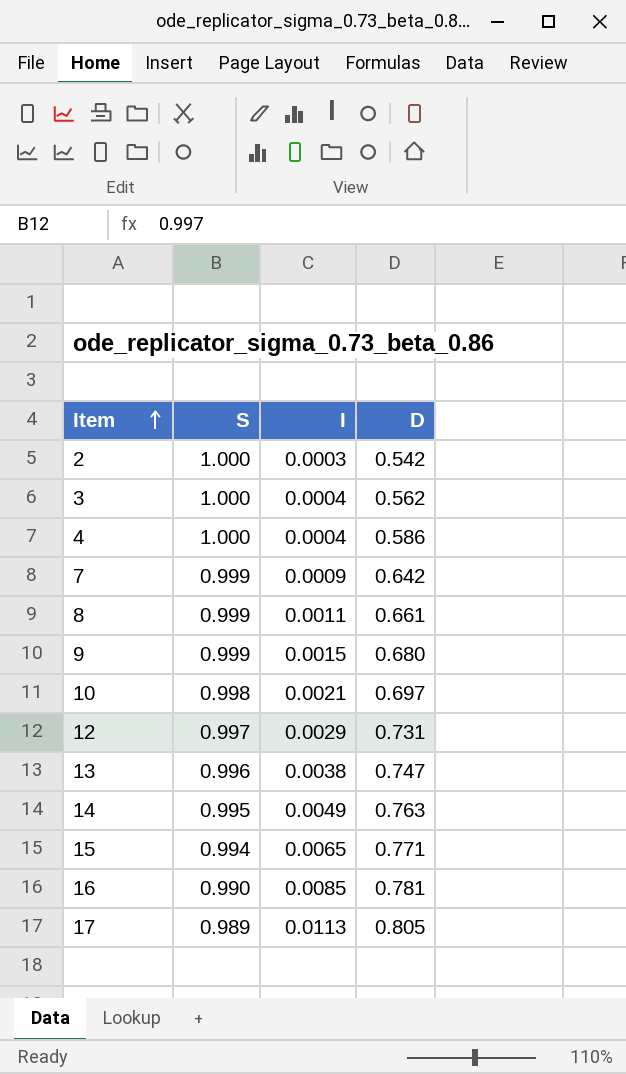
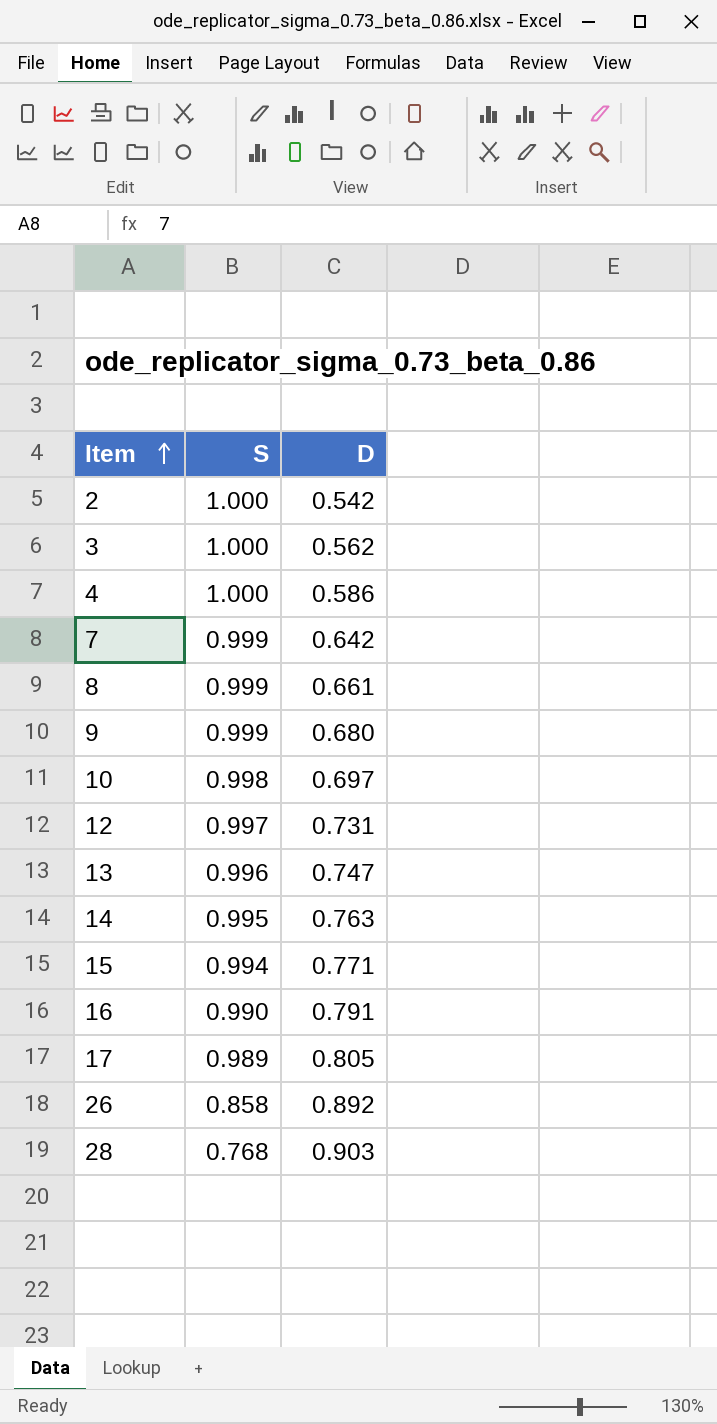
column I | position: 3 -> none
16 | D: 0.781 -> 0.791
row 26: none -> 0.858 | 0.892
row 28: none -> 0.768 | 0.903

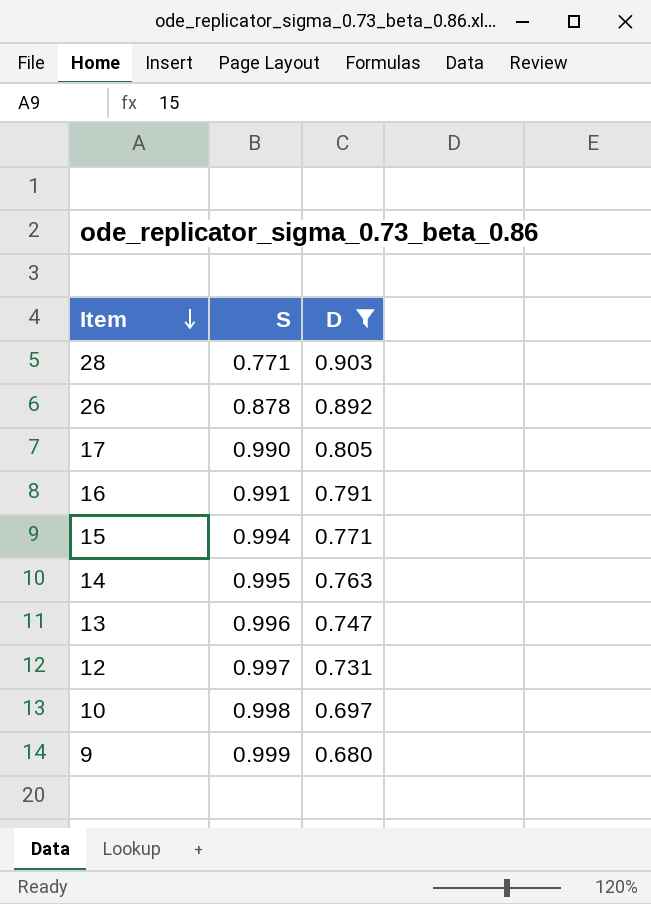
filter: none -> D >= 0.680
row order: Item ascending -> Item descending
28 | S: 0.768 -> 0.771
26 | S: 0.858 -> 0.878
17 | S: 0.989 -> 0.990
16 | S: 0.990 -> 0.991

